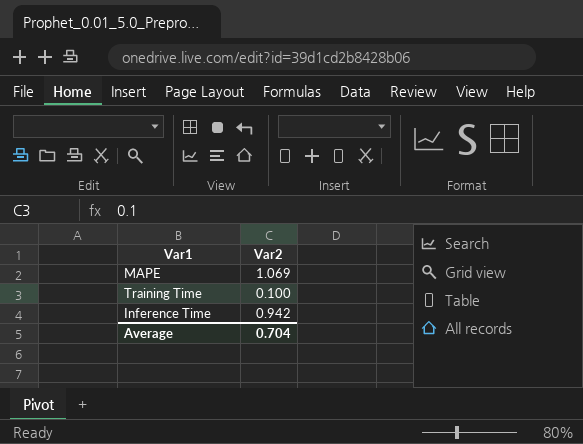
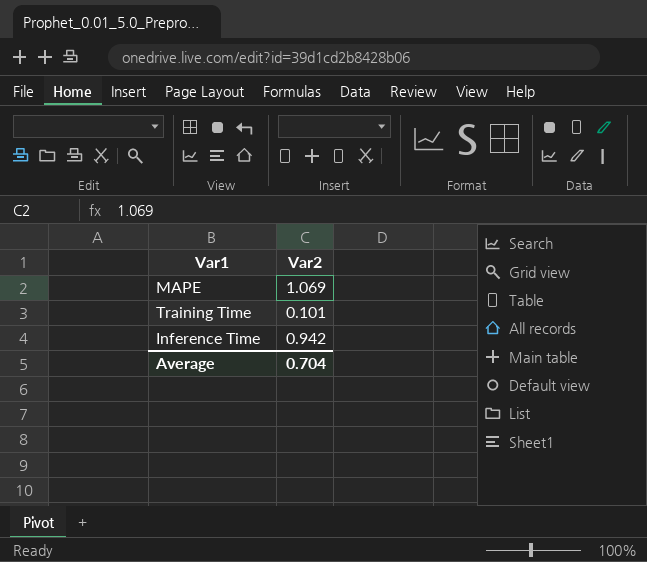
Training Time | Var2: 0.100 -> 0.101

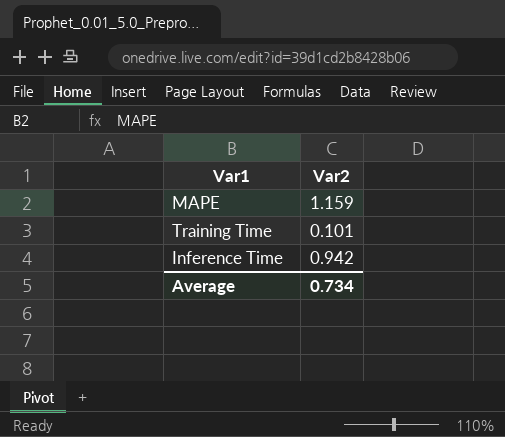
MAPE | Var2: 1.069 -> 1.159
Average | Var2: 0.704 -> 0.734

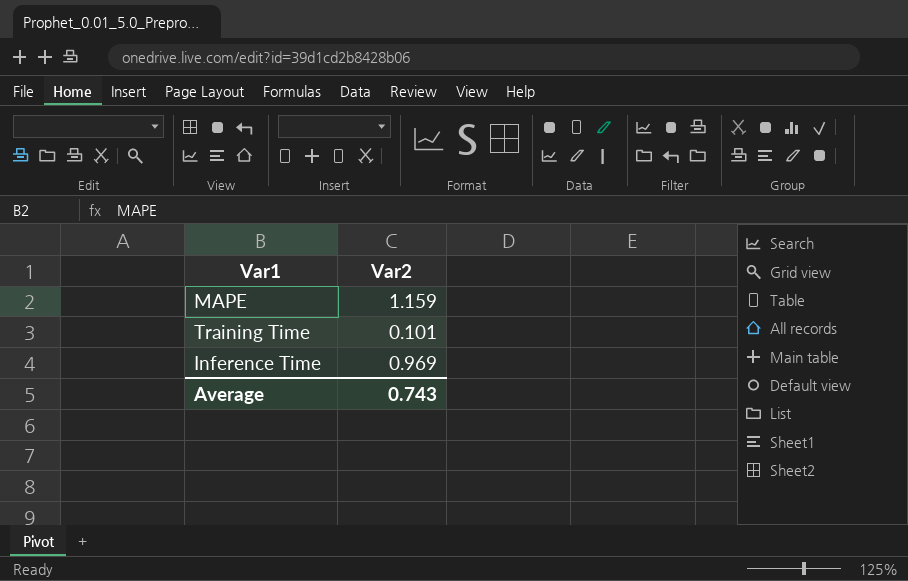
Inference Time | Var2: 0.942 -> 0.969
Average | Var2: 0.734 -> 0.743

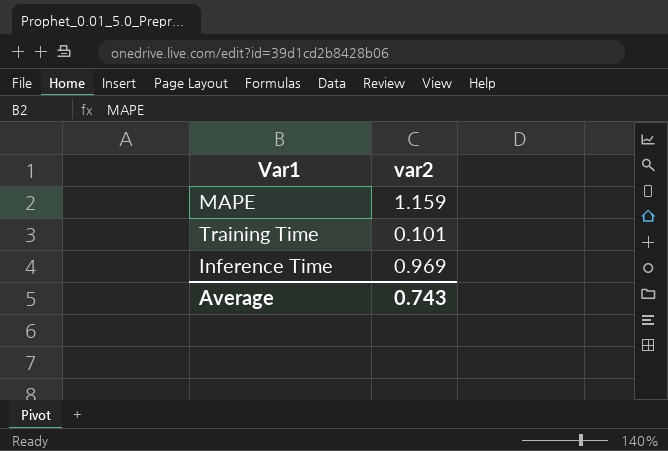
column name: Var2 -> var2

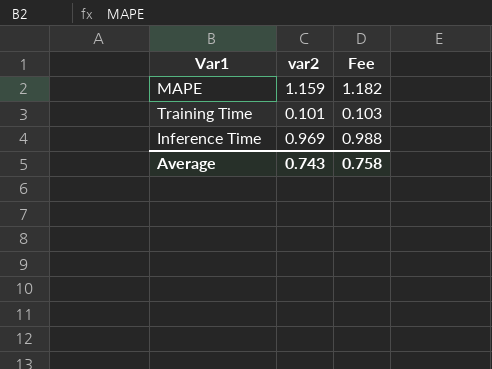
column Fee | formula: none -> [var2] * 1.02

